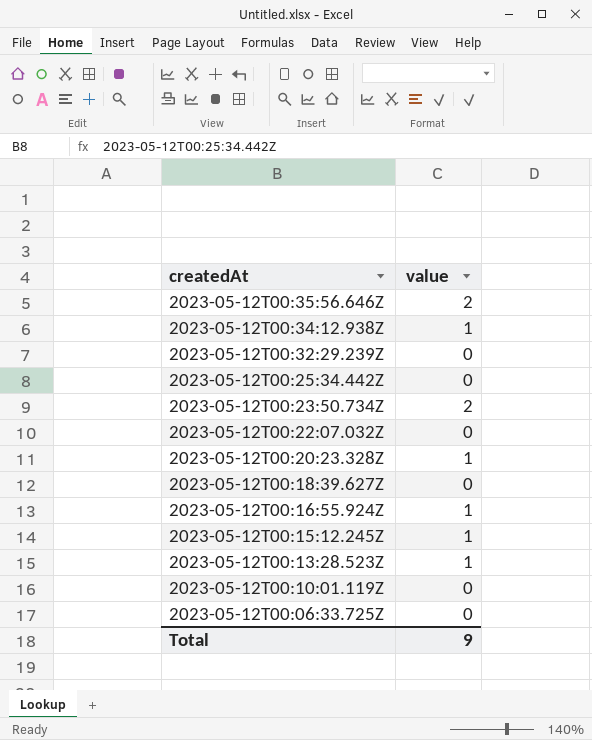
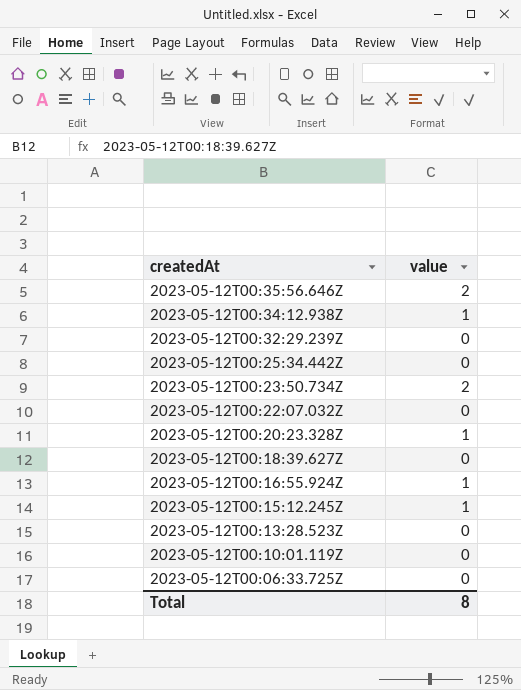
2023-05-12T00:13:28.523Z | value: 1 -> 0
Total | value: 9 -> 8

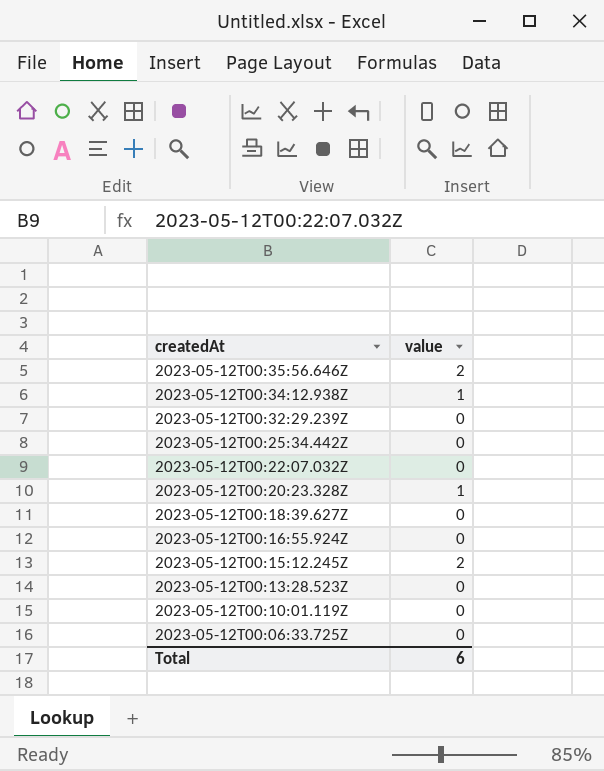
row 2023-05-12T00:23:50.734Z: 2 -> none
2023-05-12T00:16:55.924Z | value: 1 -> 0
2023-05-12T00:15:12.245Z | value: 1 -> 2
Total | value: 8 -> 6

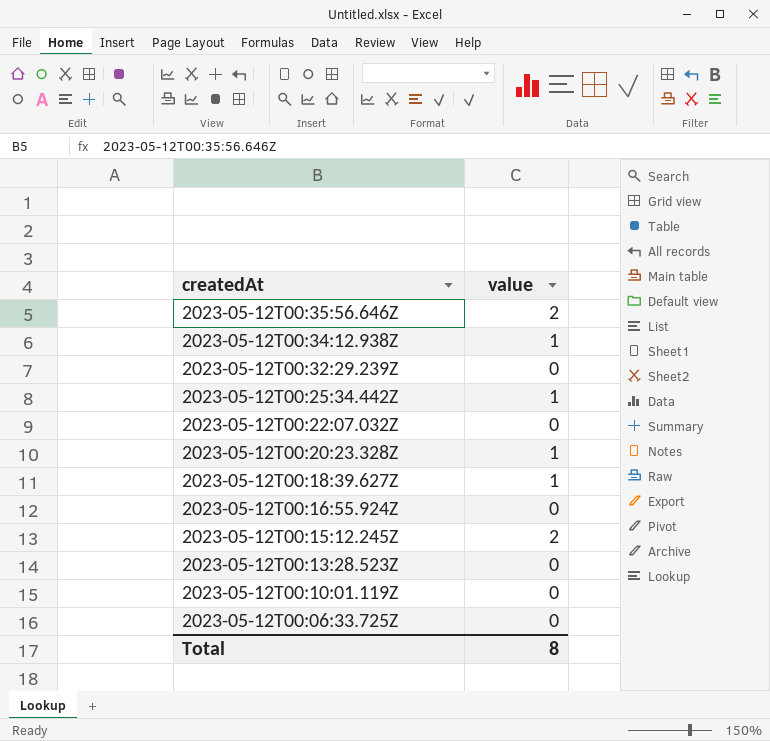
2023-05-12T00:25:34.442Z | value: 0 -> 1
2023-05-12T00:18:39.627Z | value: 0 -> 1
Total | value: 6 -> 8

